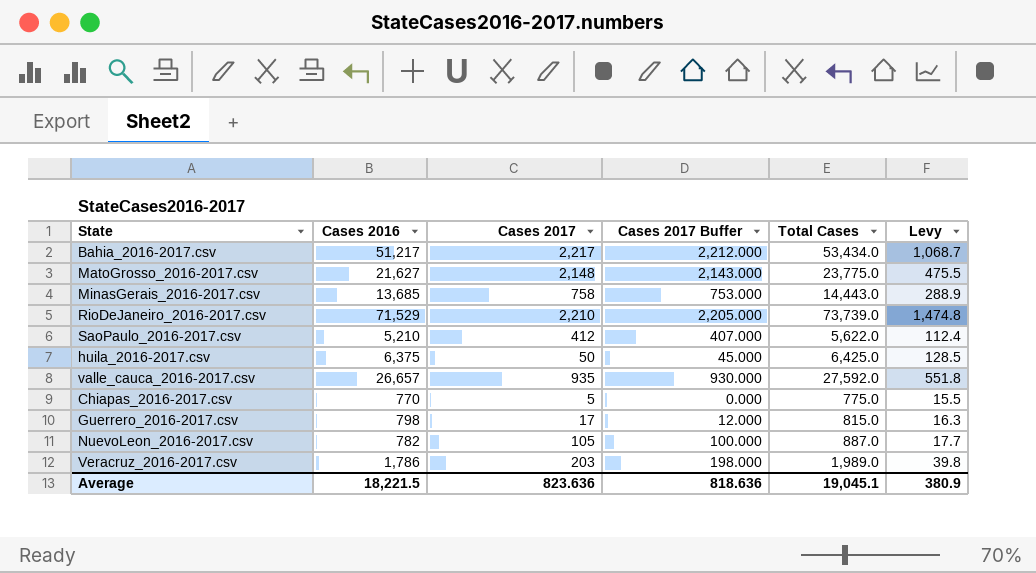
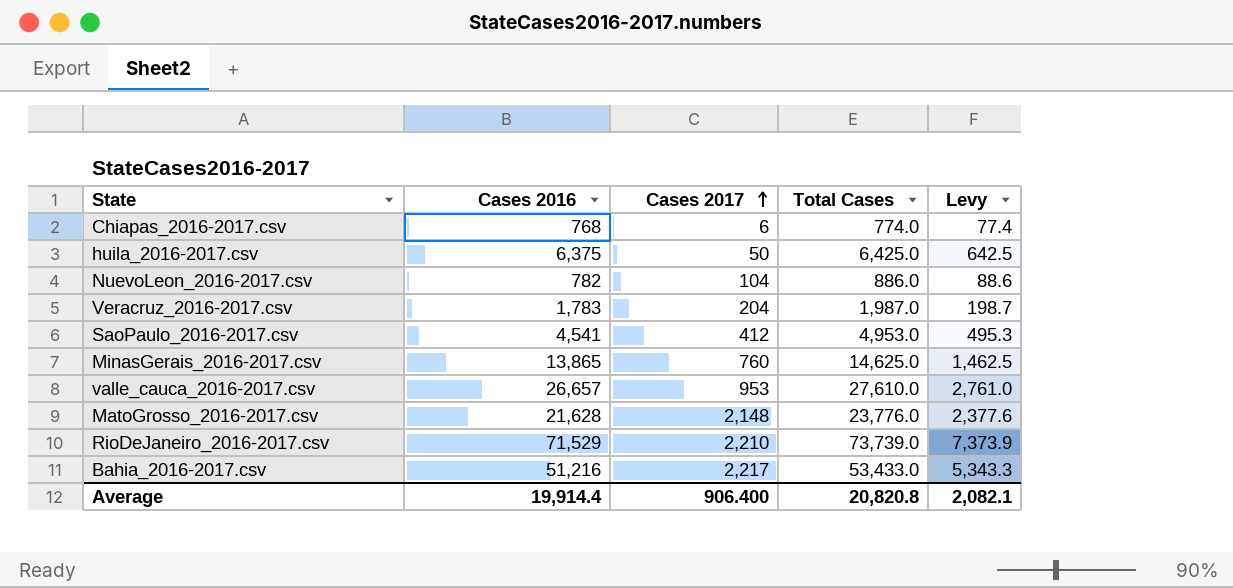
row order: none -> Cases 2017 ascending
column Cases 2017 Buffer | formula: [Cases 2017] - 5 -> none
column Levy | formula: [Total Cases] * 0.02 -> [Total Cases] * 0.1
row Guerrero_2016-2017.csv: 798 | 17 | 12.000 | 815.0 | 16.3 -> none
Chiapas_2016-2017.csv | Cases 2016: 770 -> 768
Chiapas_2016-2017.csv | Cases 2017: 5 -> 6
Chiapas_2016-2017.csv | Total Cases: 775.0 -> 774.0
NuevoLeon_2016-2017.csv | Cases 2017: 105 -> 104
NuevoLeon_2016-2017.csv | Total Cases: 887.0 -> 886.0
Veracruz_2016-2017.csv | Cases 2016: 1,786 -> 1,783
Veracruz_2016-2017.csv | Cases 2017: 203 -> 204
Veracruz_2016-2017.csv | Total Cases: 1,989.0 -> 1,987.0
SaoPaulo_2016-2017.csv | Cases 2016: 5,210 -> 4,541
SaoPaulo_2016-2017.csv | Total Cases: 5,622.0 -> 4,953.0
MinasGerais_2016-2017.csv | Cases 2016: 13,685 -> 13,865
MinasGerais_2016-2017.csv | Cases 2017: 758 -> 760
MinasGerais_2016-2017.csv | Total Cases: 14,443.0 -> 14,625.0
valle_cauca_2016-2017.csv | Cases 2017: 935 -> 953
valle_cauca_2016-2017.csv | Total Cases: 27,592.0 -> 27,610.0
MatoGrosso_2016-2017.csv | Cases 2016: 21,627 -> 21,628
MatoGrosso_2016-2017.csv | Total Cases: 23,775.0 -> 23,776.0
Bahia_2016-2017.csv | Cases 2016: 51,217 -> 51,216
Bahia_2016-2017.csv | Total Cases: 53,434.0 -> 53,433.0
Average | Cases 2016: 18,221.5 -> 19,914.4
Average | Cases 2017: 823.636 -> 906.400
Average | Total Cases: 19,045.1 -> 20,820.8
Average | Levy: 380.9 -> 2,082.1

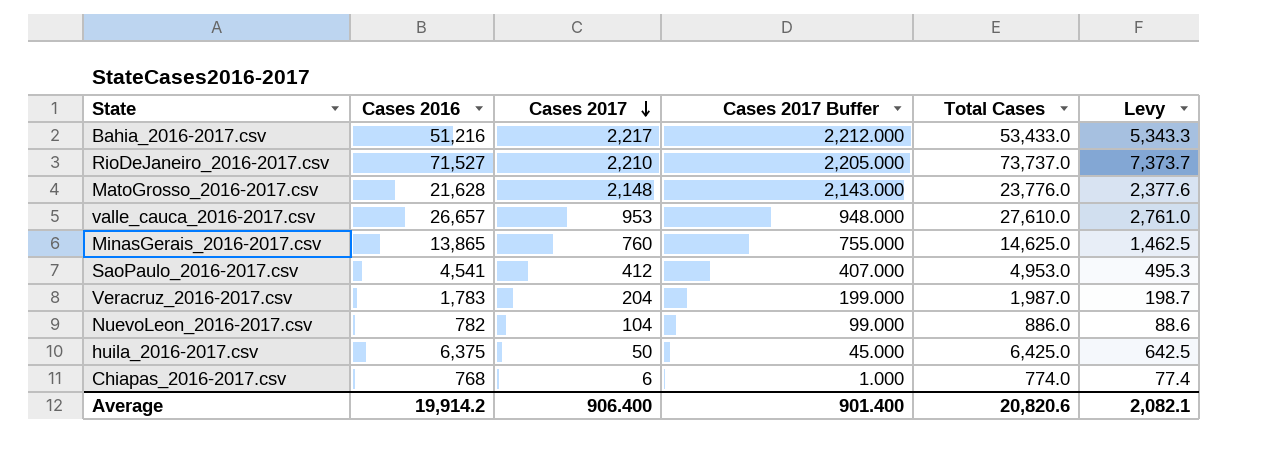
row order: Cases 2017 ascending -> Cases 2017 descending
column Cases 2017 Buffer | formula: none -> [Cases 2017] - 5
RioDeJaneiro_2016-2017.csv | Cases 2016: 71,529 -> 71,527
RioDeJaneiro_2016-2017.csv | Total Cases: 73,739.0 -> 73,737.0
RioDeJaneiro_2016-2017.csv | Levy: 7,373.9 -> 7,373.7
Average | Cases 2016: 19,914.4 -> 19,914.2
Average | Total Cases: 20,820.8 -> 20,820.6

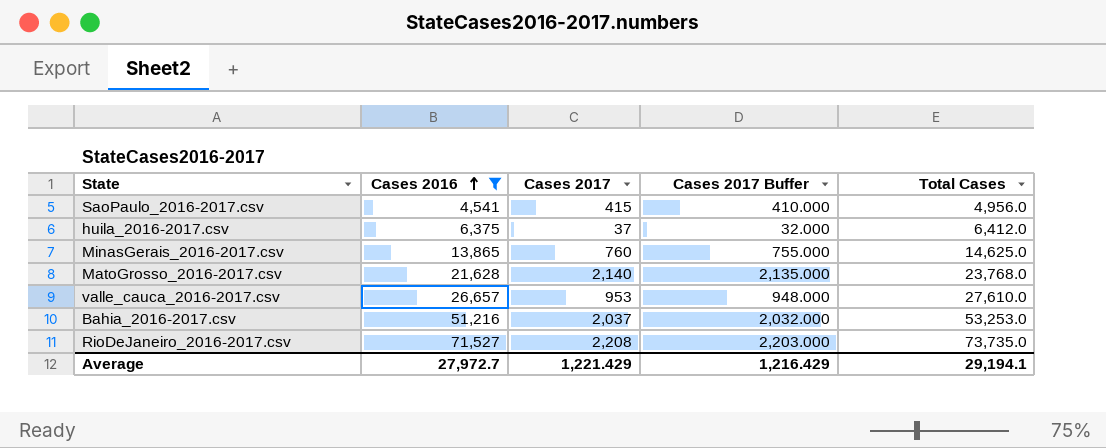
filter: none -> Cases 2016 >= 4,541
row order: Cases 2017 descending -> Cases 2016 ascending
column Levy | formula: [Total Cases] * 0.1 -> none
SaoPaulo_2016-2017.csv | Cases 2017: 412 -> 415
SaoPaulo_2016-2017.csv | Cases 2017 Buffer: 407.000 -> 410.000
SaoPaulo_2016-2017.csv | Total Cases: 4,953.0 -> 4,956.0
huila_2016-2017.csv | Cases 2017: 50 -> 37
huila_2016-2017.csv | Cases 2017 Buffer: 45.000 -> 32.000
huila_2016-2017.csv | Total Cases: 6,425.0 -> 6,412.0
MatoGrosso_2016-2017.csv | Cases 2017: 2,148 -> 2,140
MatoGrosso_2016-2017.csv | Cases 2017 Buffer: 2,143.000 -> 2,135.000
MatoGrosso_2016-2017.csv | Total Cases: 23,776.0 -> 23,768.0
Bahia_2016-2017.csv | Cases 2017: 2,217 -> 2,037
Bahia_2016-2017.csv | Cases 2017 Buffer: 2,212.000 -> 2,032.000
Bahia_2016-2017.csv | Total Cases: 53,433.0 -> 53,253.0
RioDeJaneiro_2016-2017.csv | Cases 2017: 2,210 -> 2,208
RioDeJaneiro_2016-2017.csv | Cases 2017 Buffer: 2,205.000 -> 2,203.000
RioDeJaneiro_2016-2017.csv | Total Cases: 73,737.0 -> 73,735.0
Average | Cases 2016: 19,914.2 -> 27,972.7
Average | Cases 2017: 906.400 -> 1,221.429
Average | Cases 2017 Buffer: 901.400 -> 1,216.429
Average | Total Cases: 20,820.6 -> 29,194.1

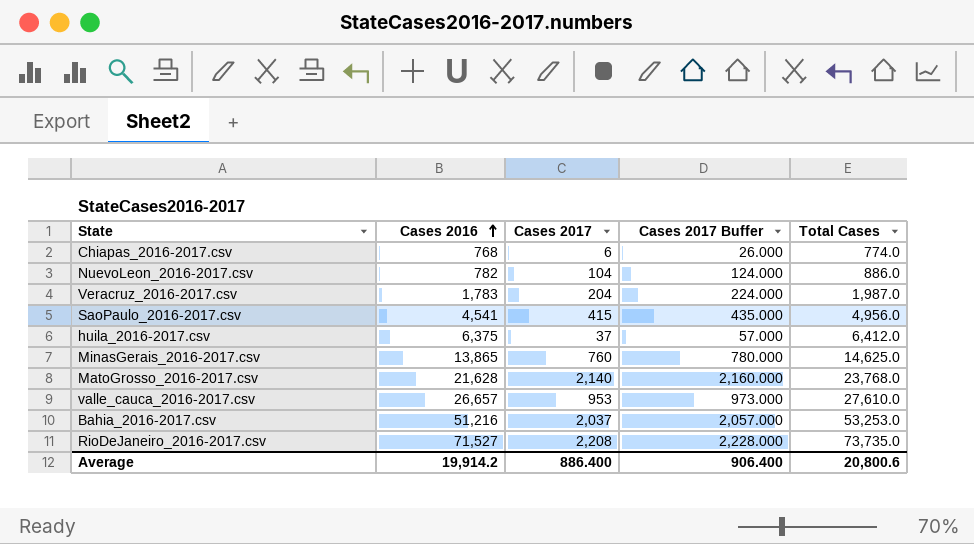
filter: Cases 2016 >= 4,541 -> none
column Cases 2017 Buffer | formula: [Cases 2017] - 5 -> [Cases 2017] + 20
Average | Cases 2016: 27,972.7 -> 19,914.2
Average | Cases 2017: 1,221.429 -> 886.400
Average | Cases 2017 Buffer: 1,216.429 -> 906.400
Average | Total Cases: 29,194.1 -> 20,800.6

